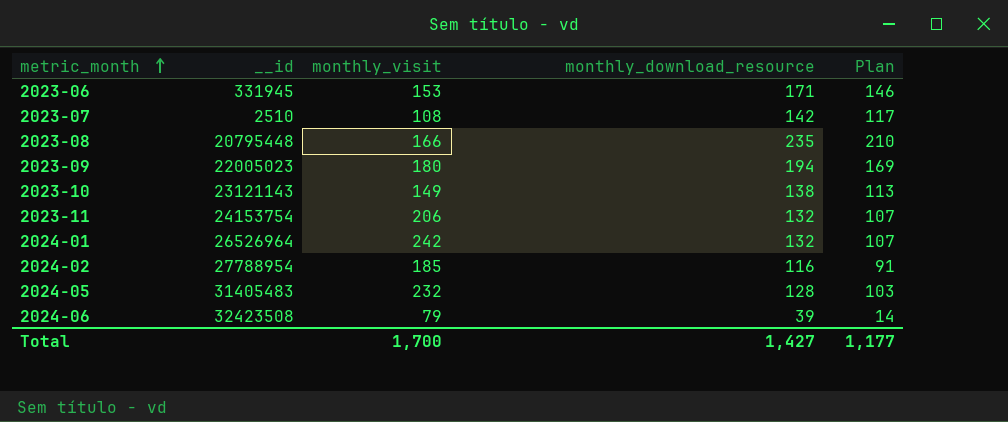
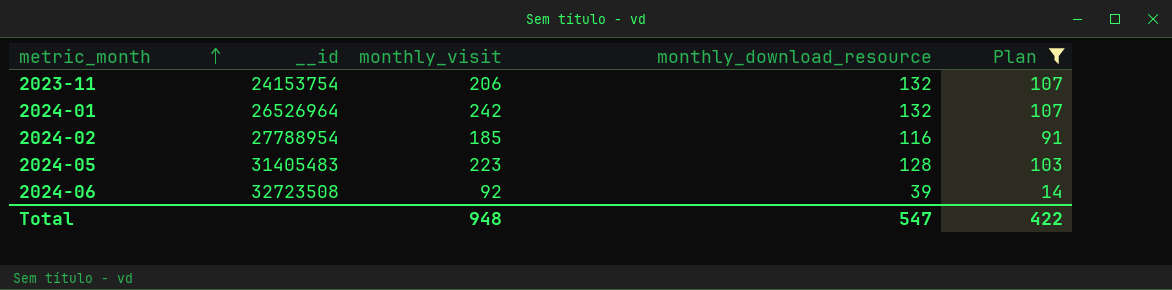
filter: none -> Plan <= 107
2024-05 | monthly_visit: 232 -> 223
2024-06 | __id: 32423508 -> 32723508
2024-06 | monthly_visit: 79 -> 92
Total | monthly_visit: 1,700 -> 948
Total | monthly_download_resource: 1,427 -> 547
Total | Plan: 1,177 -> 422

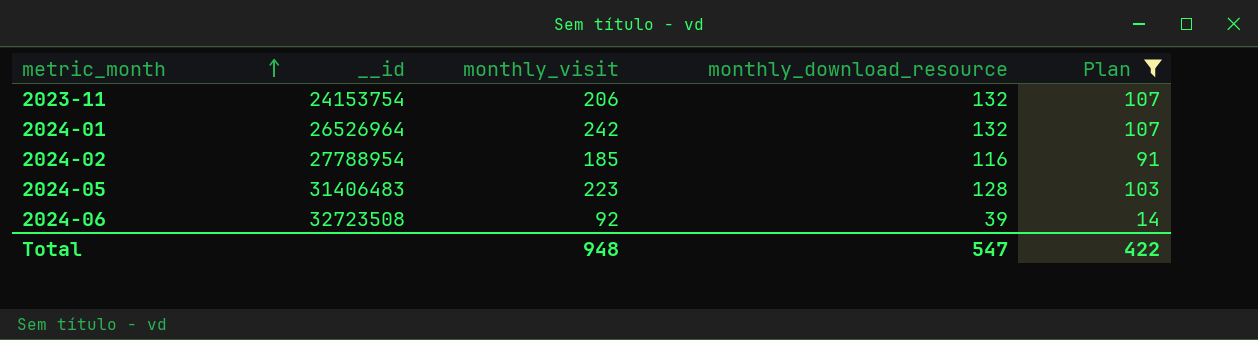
2024-05 | __id: 31405483 -> 31406483

